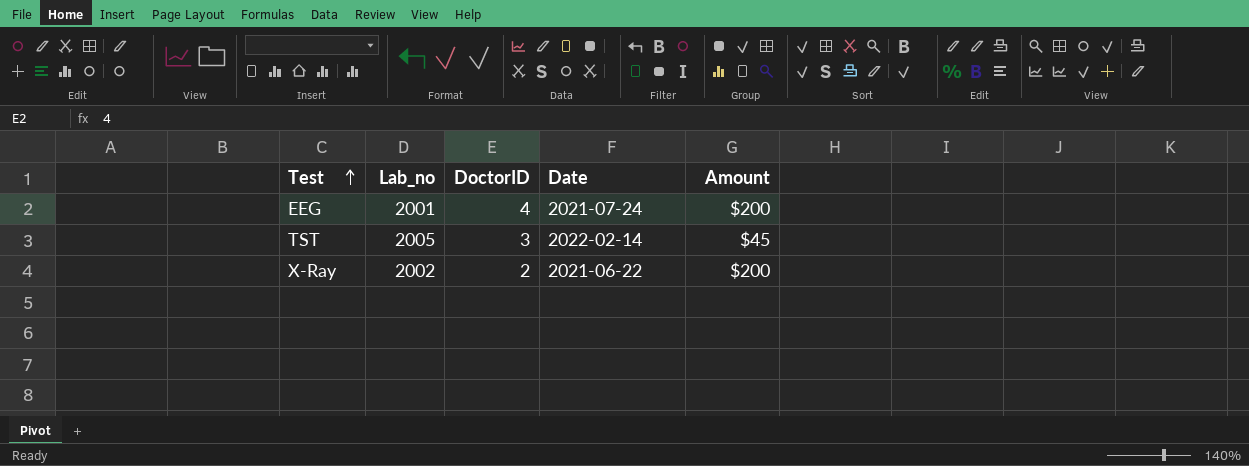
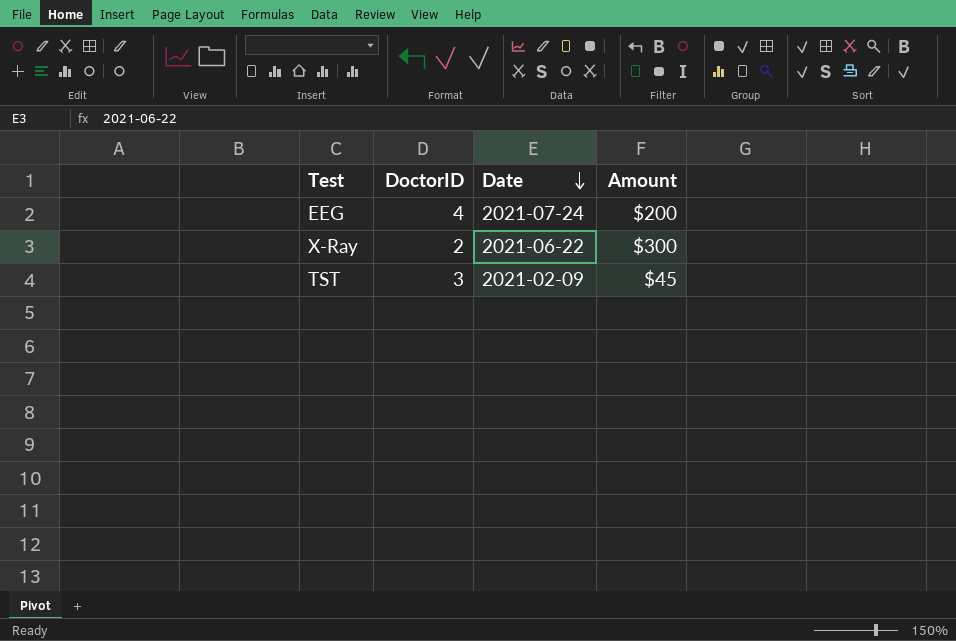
row order: Test ascending -> Date descending
column Lab_no | position: 2 -> none
X-Ray | Amount: $200 -> $300
TST | Date: 2022-02-14 -> 2021-02-09

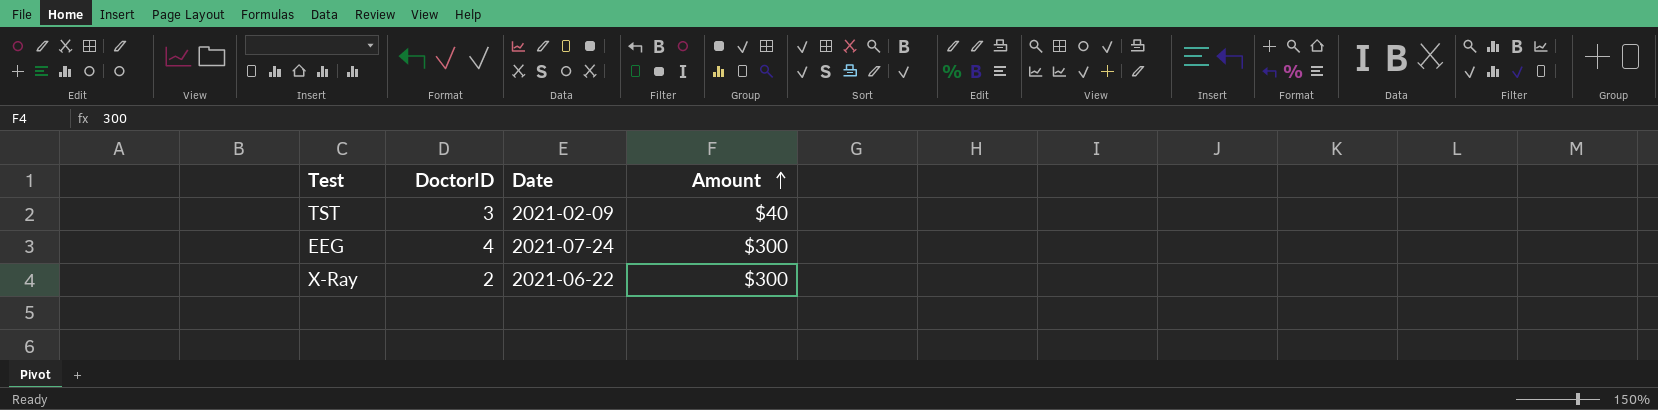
row order: Date descending -> Amount ascending
TST | Amount: $45 -> $40
EEG | Amount: $200 -> $300

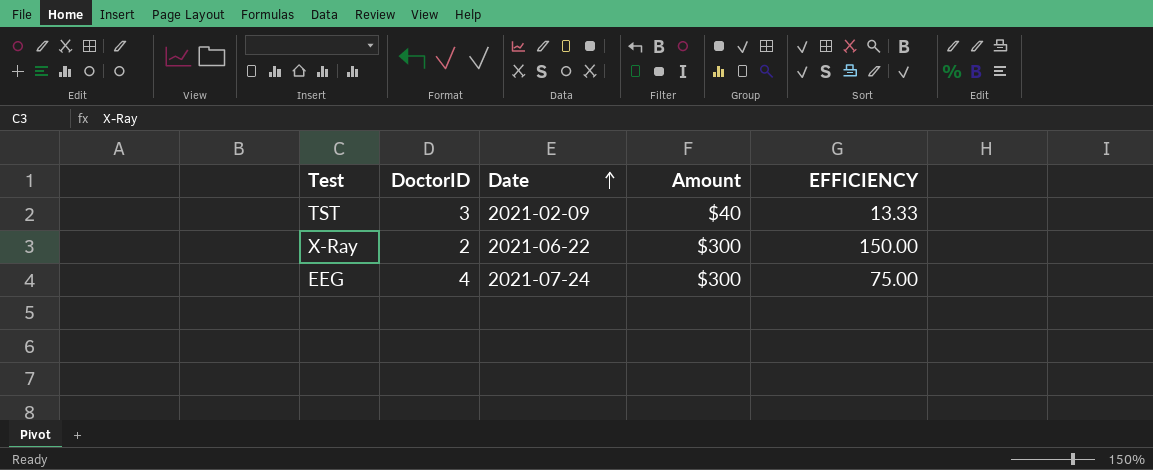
row order: Amount ascending -> Date ascending
column EFFICIENCY | formula: none -> [Amount] / [DoctorID]

